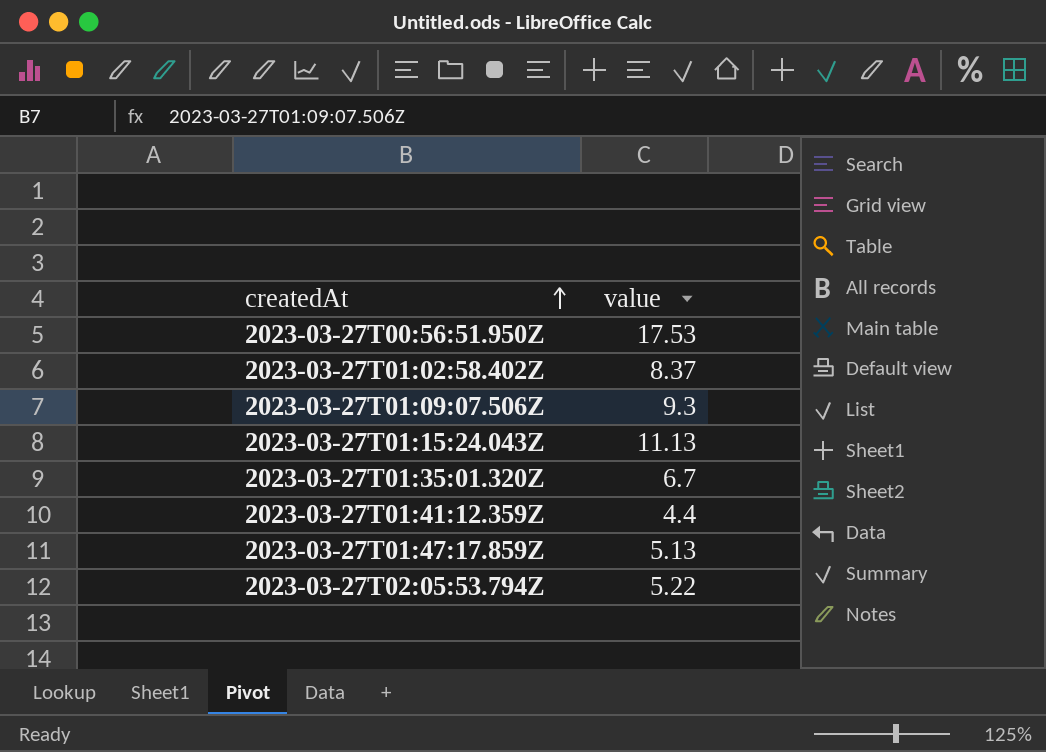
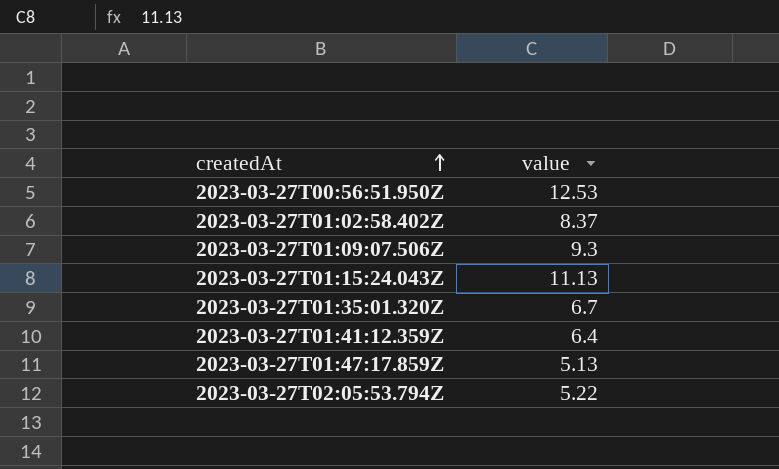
2023-03-27T00:56:51.950Z | value: 17.53 -> 12.53
2023-03-27T01:41:12.359Z | value: 4.4 -> 6.4

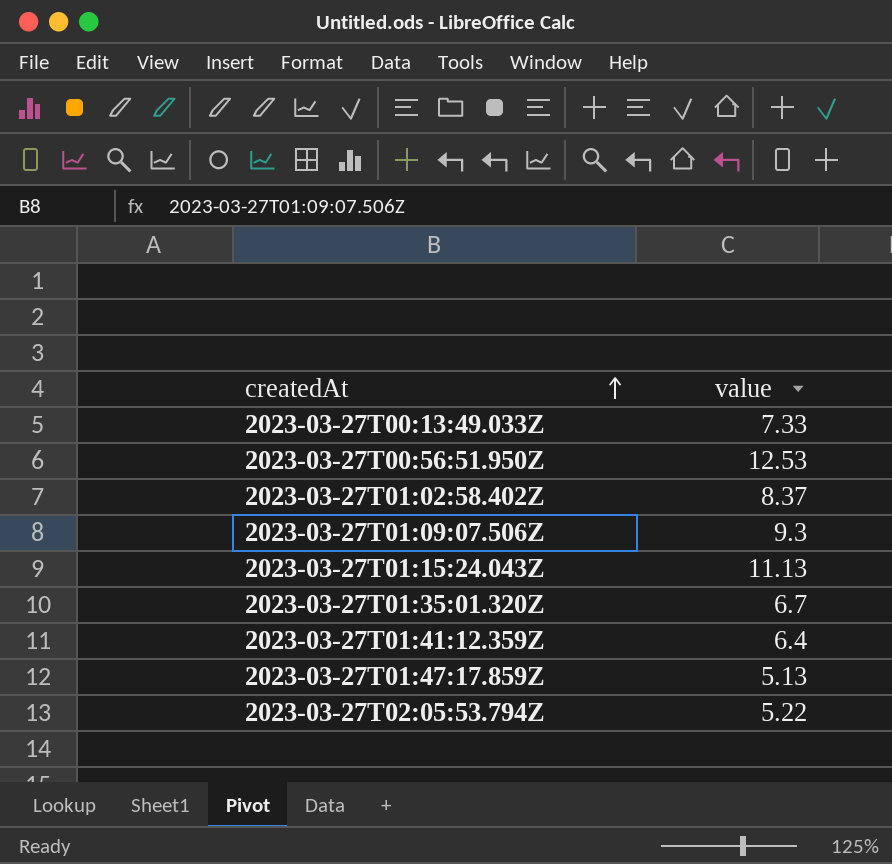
row 2023-03-27T00:13:49.033Z: none -> 7.33

